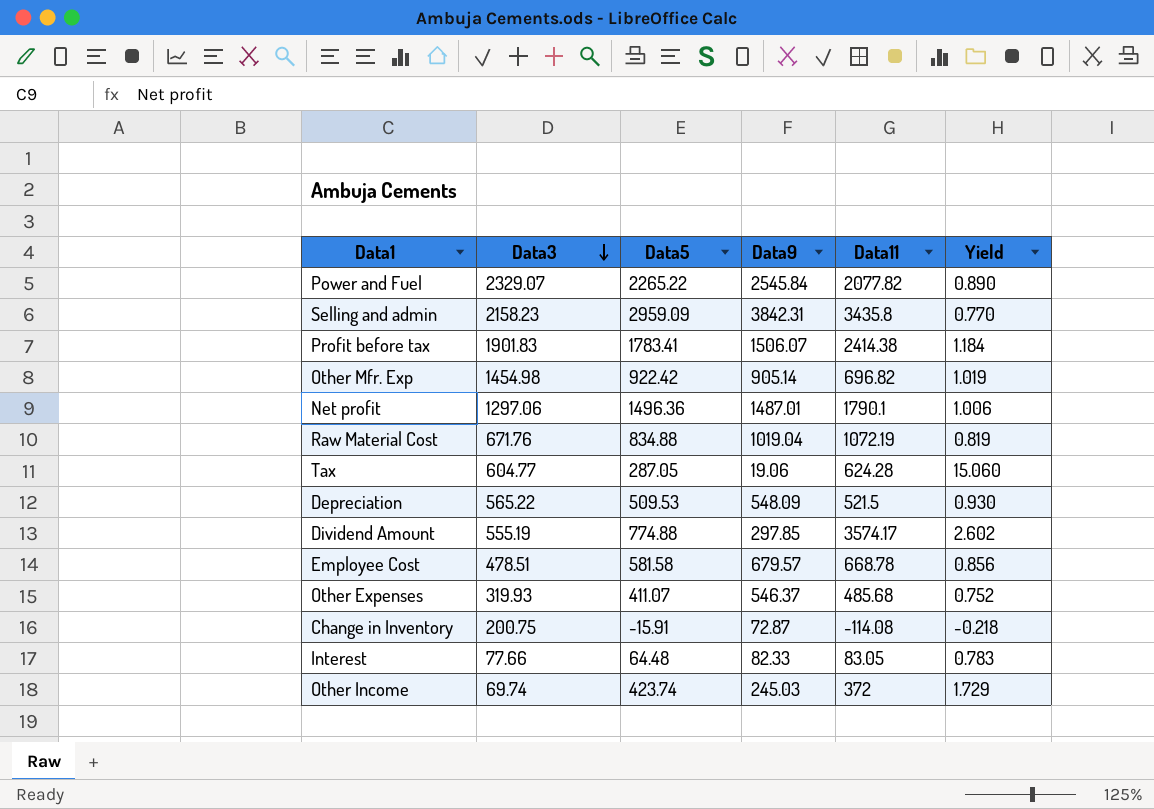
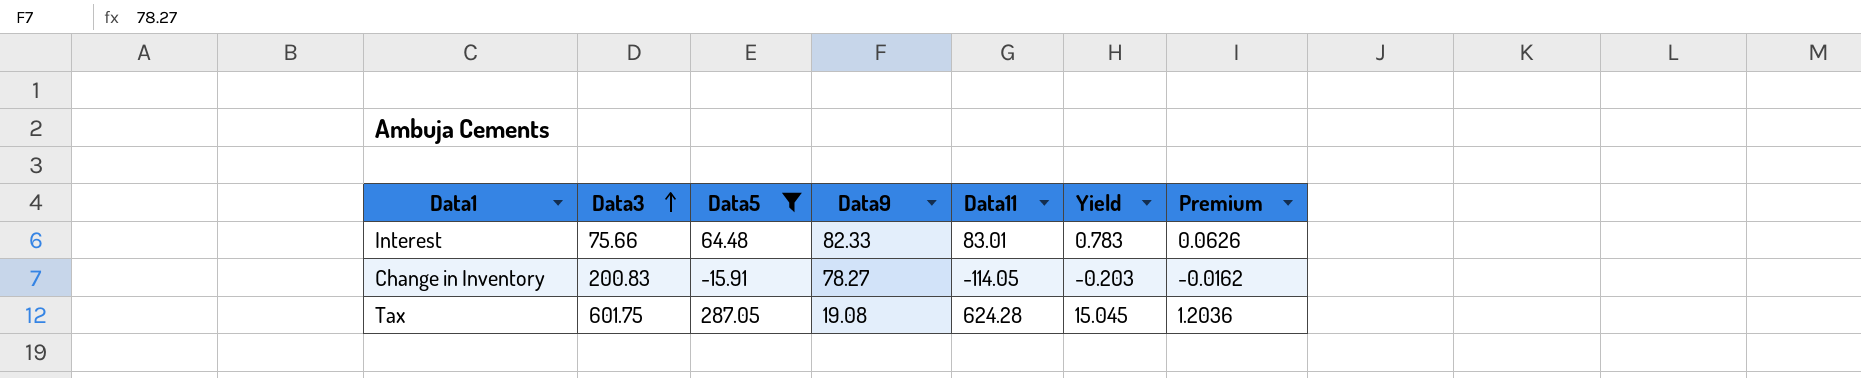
filter: none -> Data5 <= 287.05
row order: Data3 descending -> Data3 ascending
column Premium | formula: none -> [Yield] * 0.08
Interest | Data3: 77.66 -> 75.66
Interest | Data11: 83.05 -> 83.01
Change in Inventory | Data3: 200.75 -> 200.83
Change in Inventory | Data9: 72.87 -> 78.27
Change in Inventory | Data11: -114.08 -> -114.05
Change in Inventory | Yield: -0.218 -> -0.203
Tax | Data3: 604.77 -> 601.75
Tax | Data9: 19.06 -> 19.08
Tax | Yield: 15.060 -> 15.045

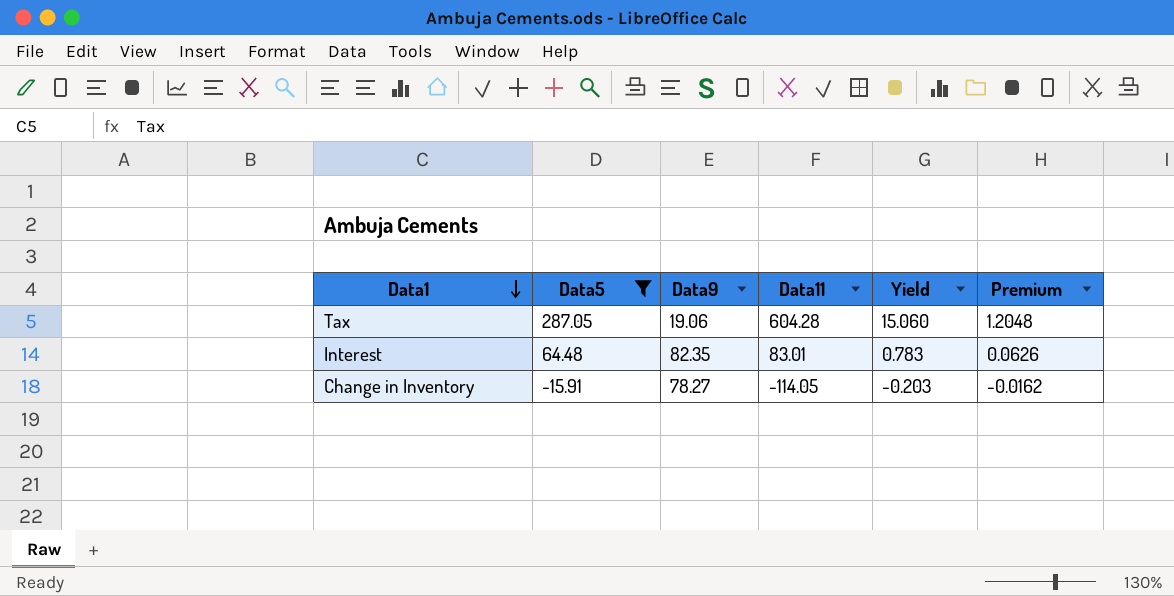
row order: Data3 ascending -> Data1 descending
column Data3 | position: 2 -> none
Tax | Data9: 19.08 -> 19.06
Tax | Data11: 624.28 -> 604.28
Tax | Yield: 15.045 -> 15.060
Tax | Premium: 1.2036 -> 1.2048
Interest | Data9: 82.33 -> 82.35

